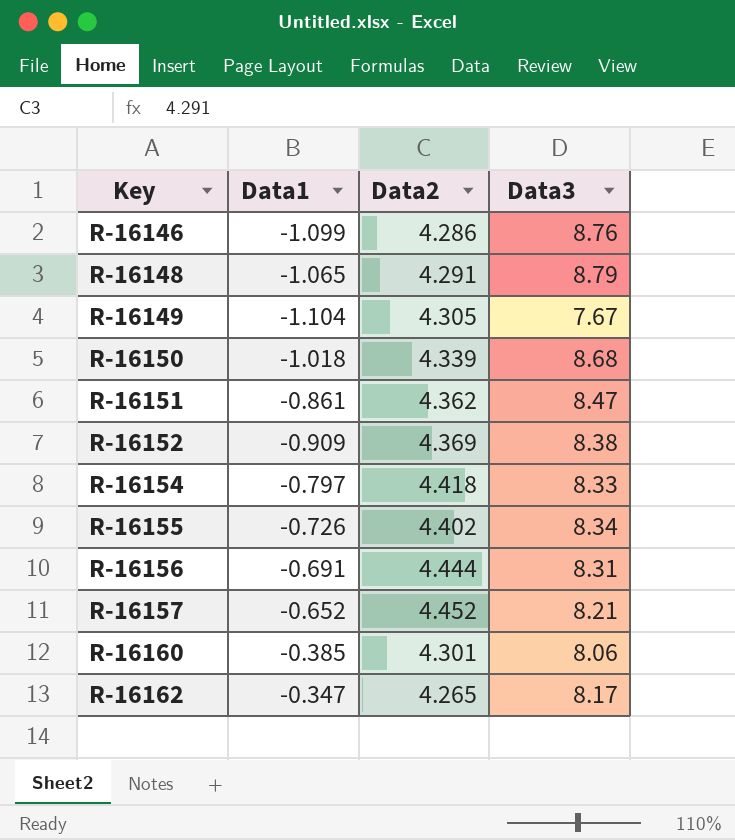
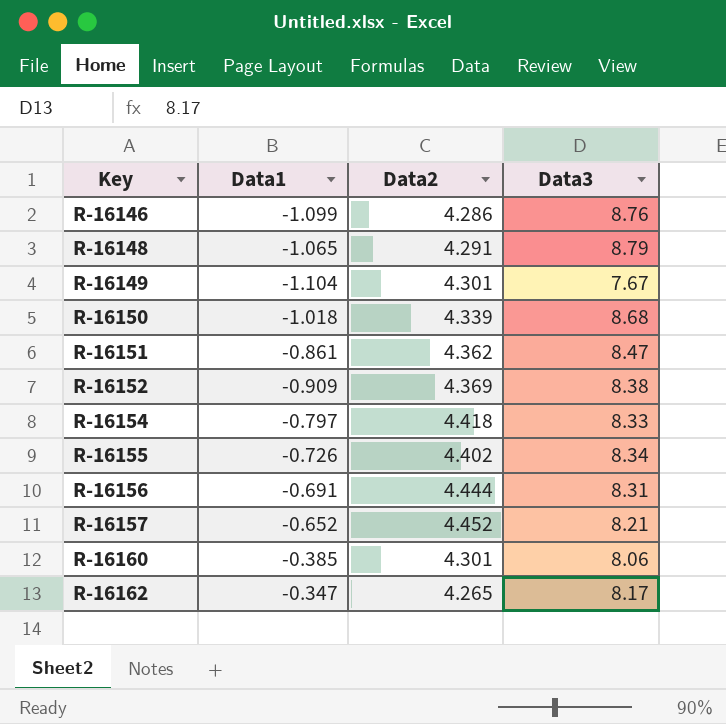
R-16149 | Data2: 4.305 -> 4.301

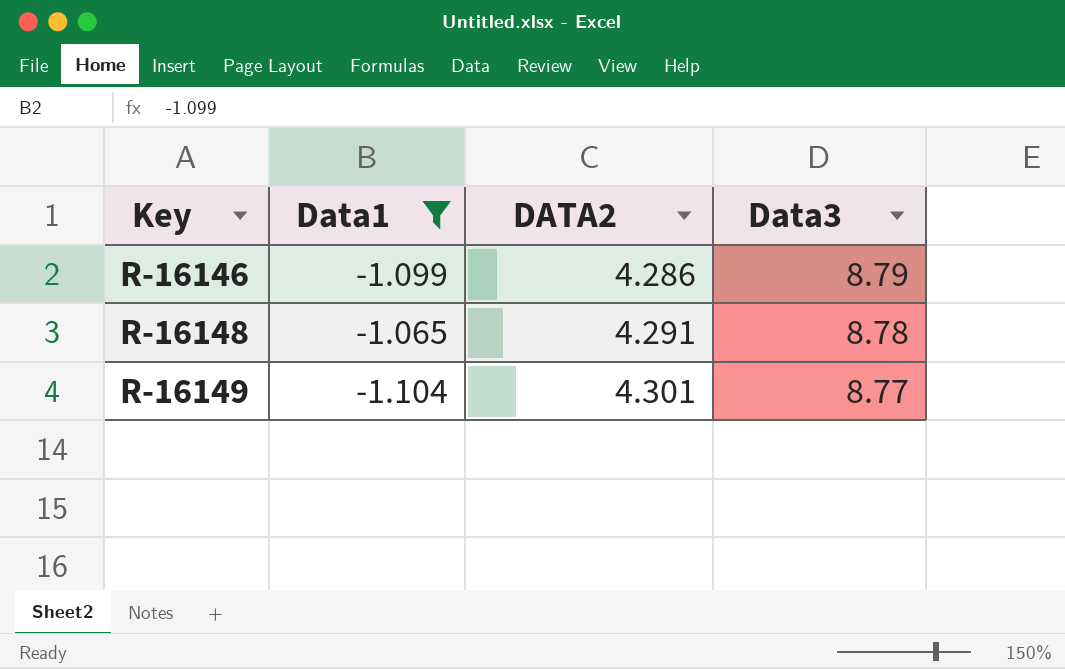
filter: none -> Data1 <= -1.065
column name: Data2 -> DATA2
R-16146 | Data3: 8.76 -> 8.79
R-16148 | Data3: 8.79 -> 8.78
R-16149 | Data3: 7.67 -> 8.77

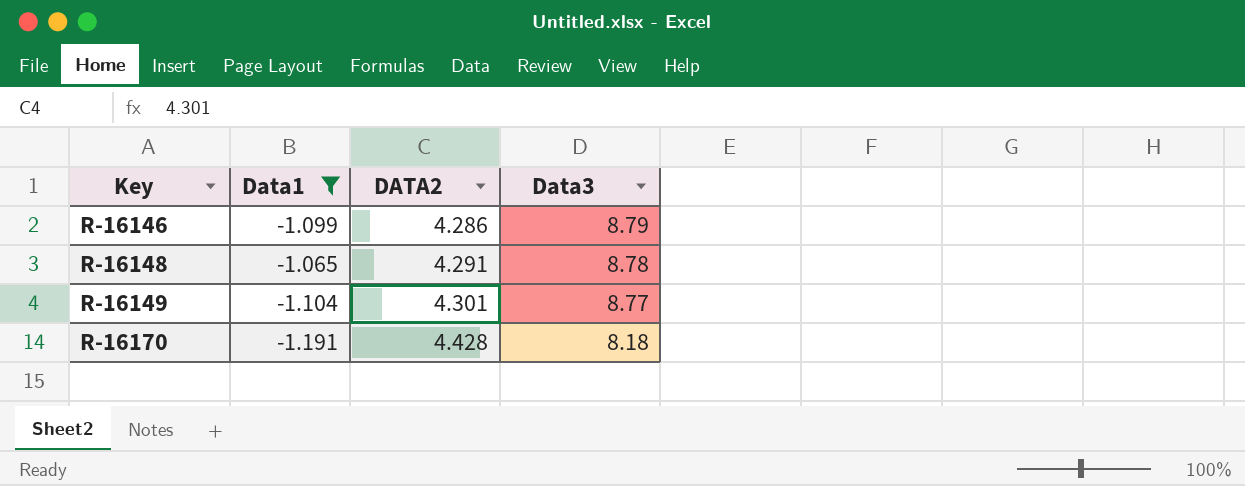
row R-16170: none -> -1.191 | 4.428 | 8.18

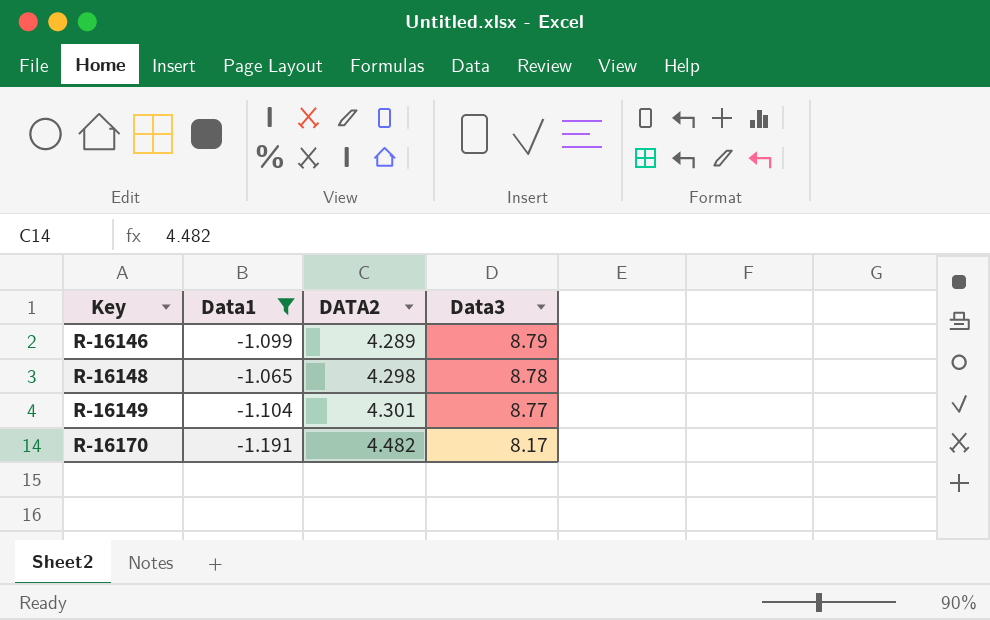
R-16146 | DATA2: 4.286 -> 4.289
R-16148 | DATA2: 4.291 -> 4.298
R-16170 | DATA2: 4.428 -> 4.482
R-16170 | Data3: 8.18 -> 8.17

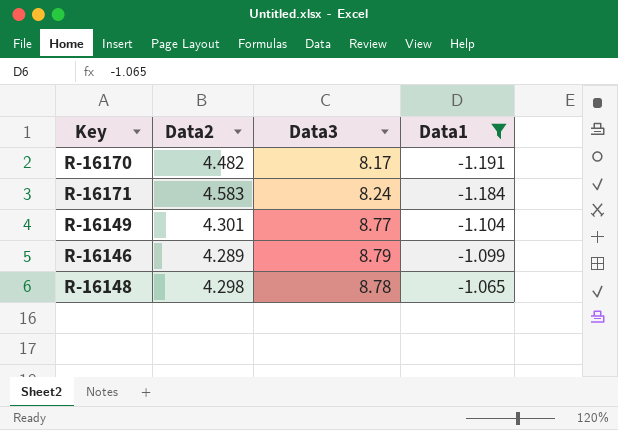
row order: Key ascending -> Data1 ascending
column name: DATA2 -> Data2
column Data1 | position: 2 -> 4
row R-16171: none -> 4.583 | 8.24 | -1.184

